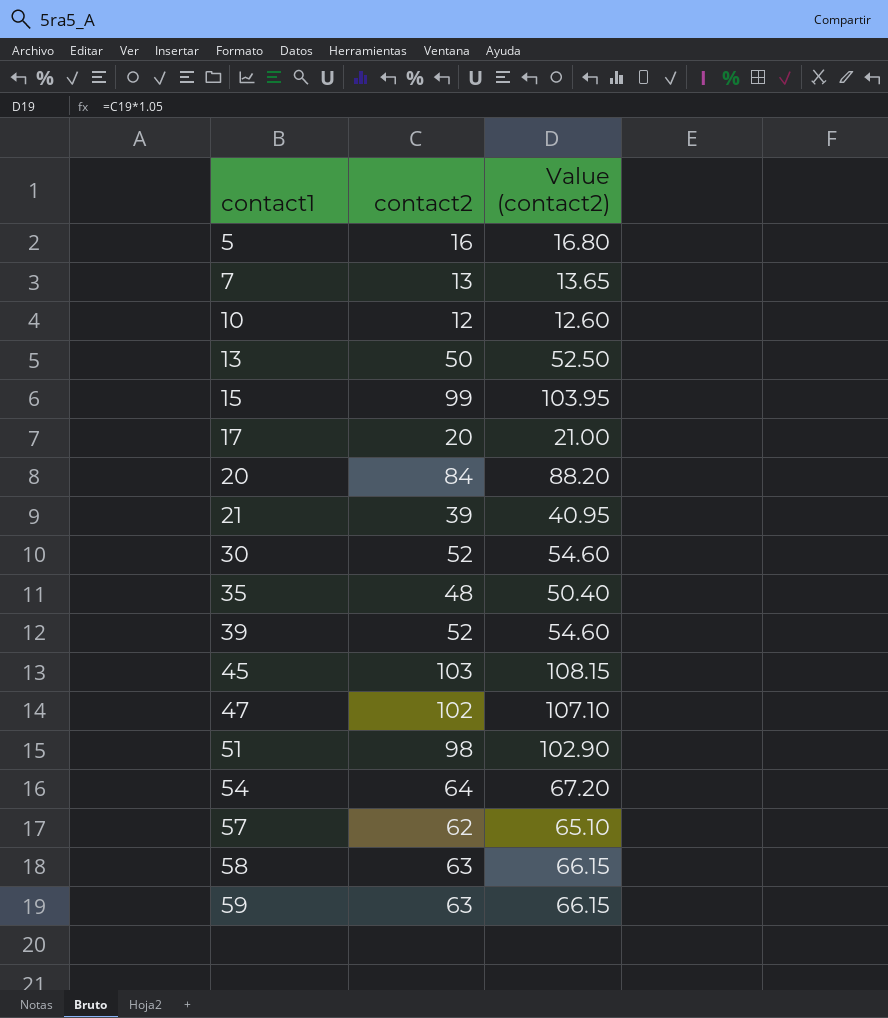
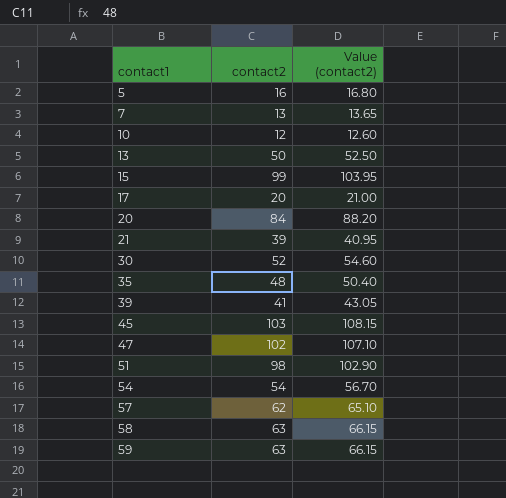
39 | contact2: 52 -> 41
39 | Value (contact2): 54.60 -> 43.05
54 | contact2: 64 -> 54
54 | Value (contact2): 67.20 -> 56.70

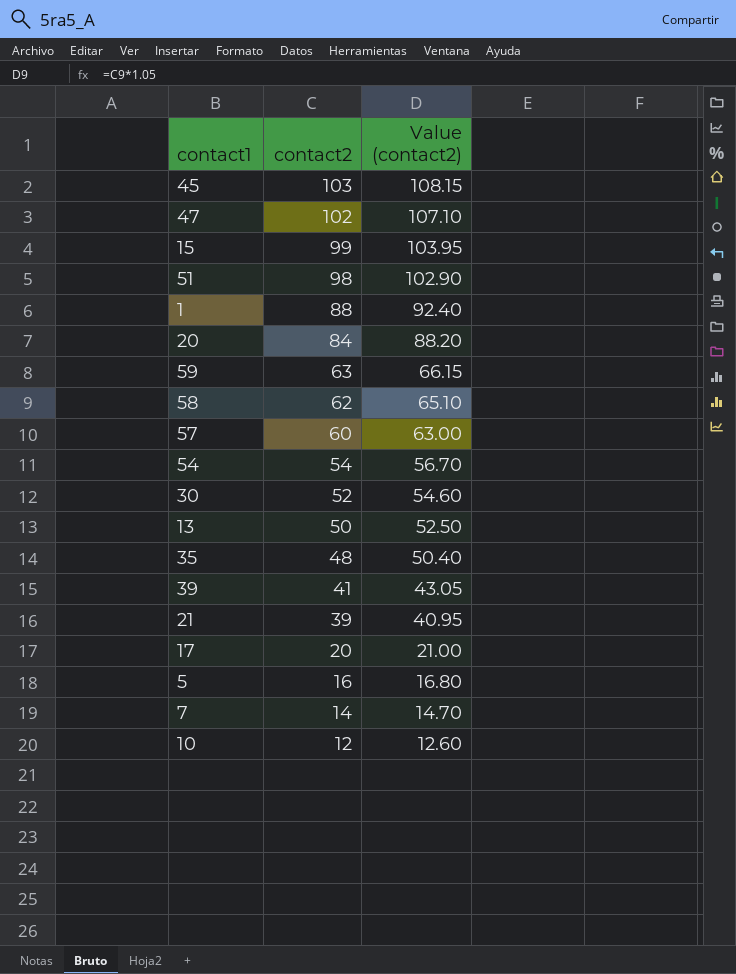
row order: contact1 ascending -> contact2 descending
row 1: none -> 88 | 92.40
58 | contact2: 63 -> 62
58 | Value (contact2): 66.15 -> 65.10
57 | contact2: 62 -> 60
57 | Value (contact2): 65.10 -> 63.00
7 | contact2: 13 -> 14
7 | Value (contact2): 13.65 -> 14.70

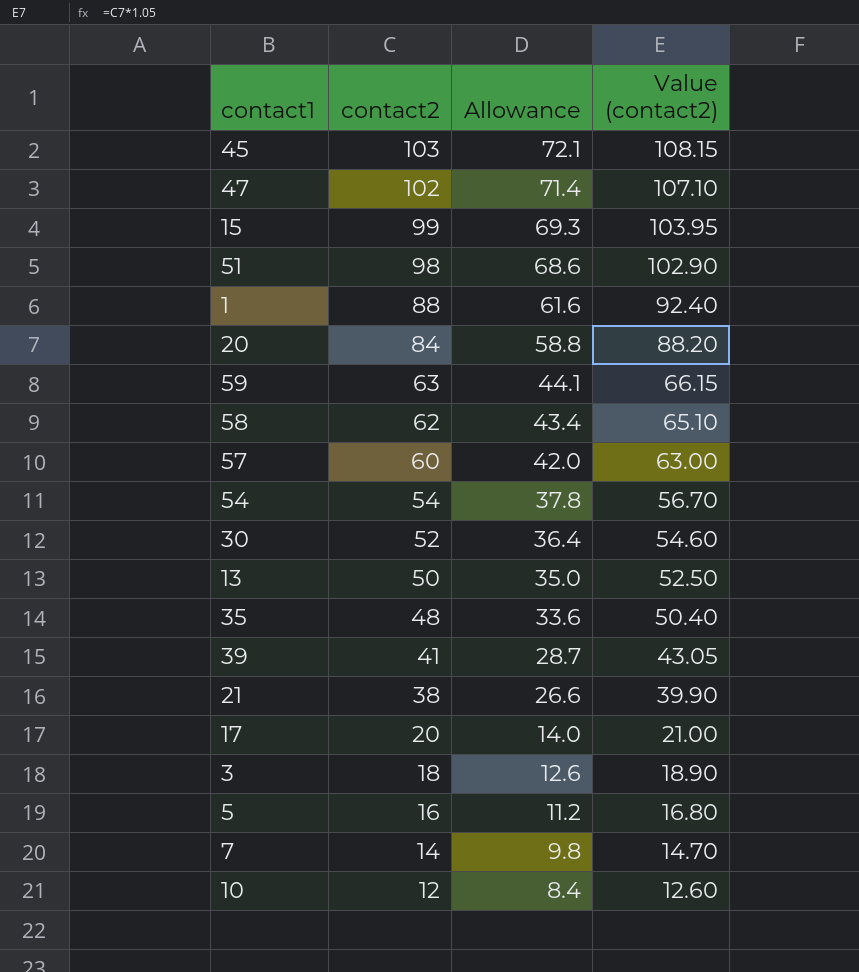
column Allowance | formula: none -> [contact2] * 0.7
21 | contact2: 39 -> 38
21 | Value (contact2): 40.95 -> 39.90
row 3: none -> 18 | 12.6 | 18.90

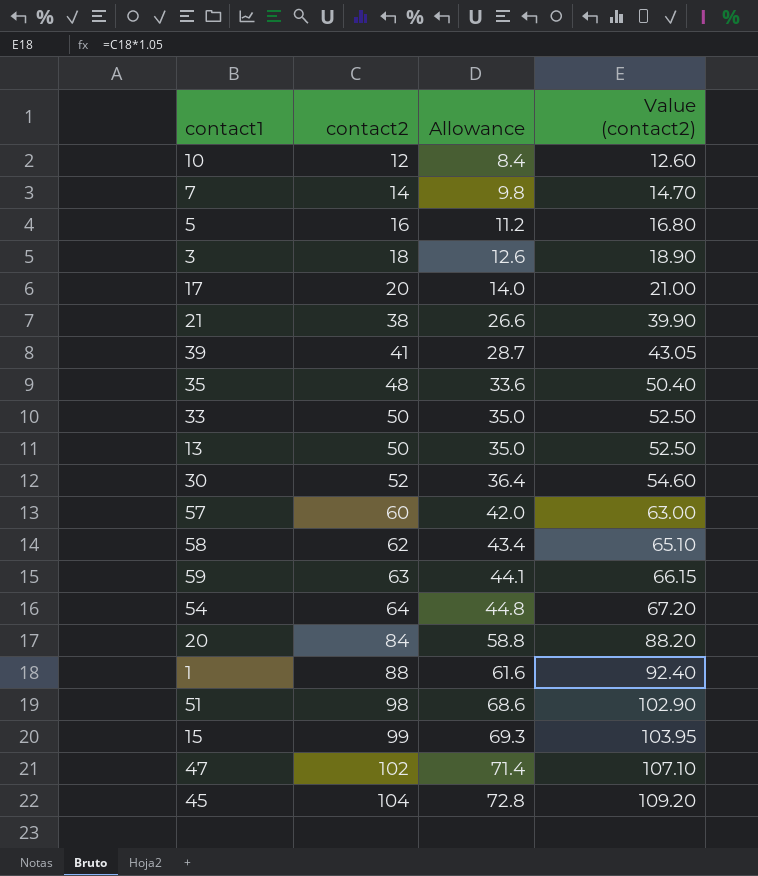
row order: contact2 descending -> contact2 ascending
row 33: none -> 50 | 35.0 | 52.50
54 | contact2: 54 -> 64
54 | Allowance: 37.8 -> 44.8
54 | Value (contact2): 56.70 -> 67.20
45 | contact2: 103 -> 104
45 | Allowance: 72.1 -> 72.8
45 | Value (contact2): 108.15 -> 109.20

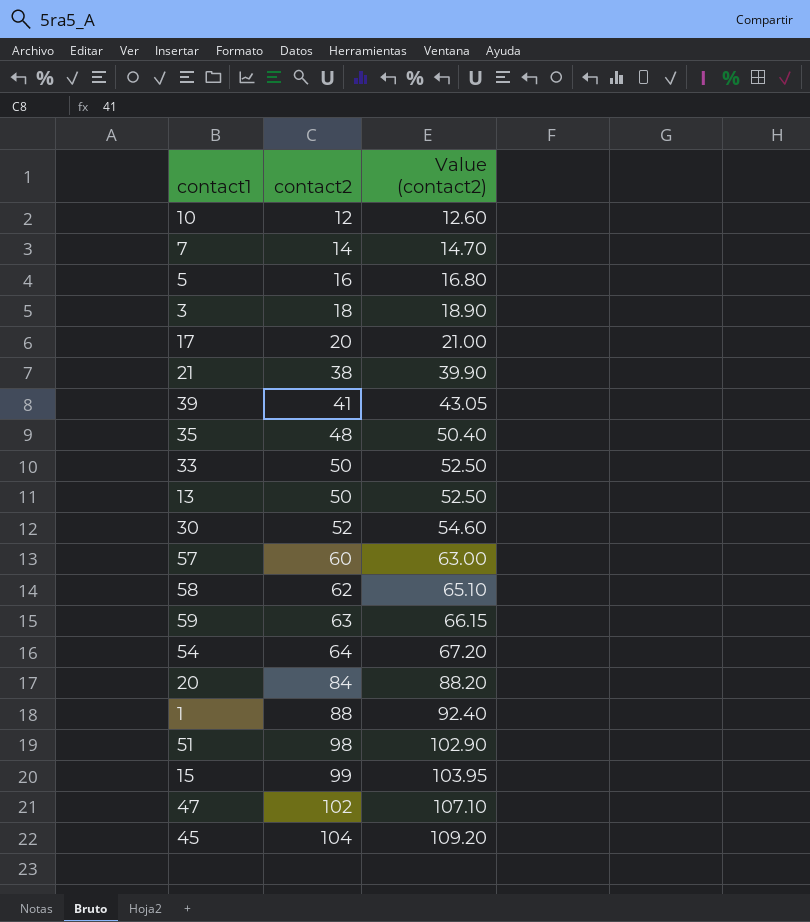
column Allowance | formula: [contact2] * 0.7 -> none

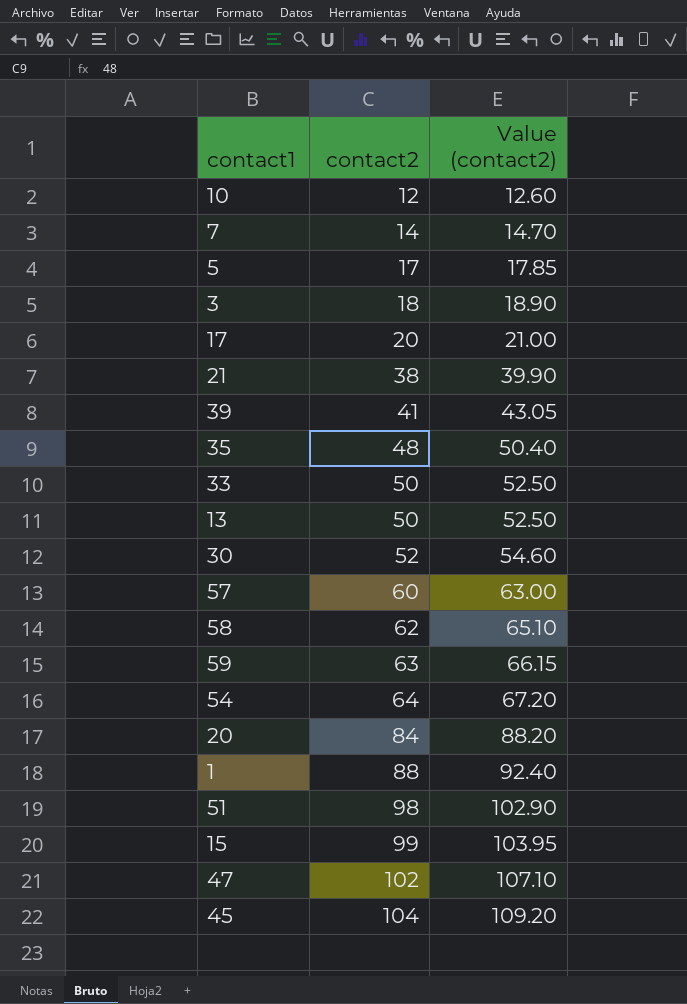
5 | contact2: 16 -> 17
5 | Value (contact2): 16.80 -> 17.85

